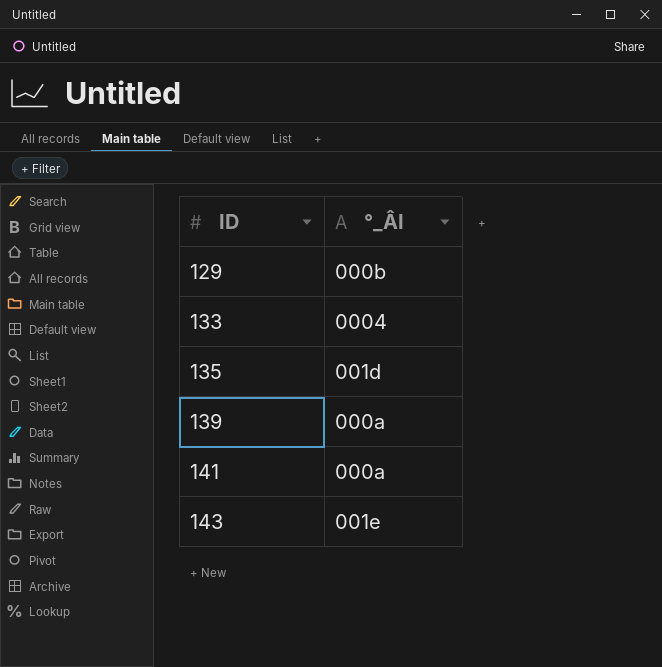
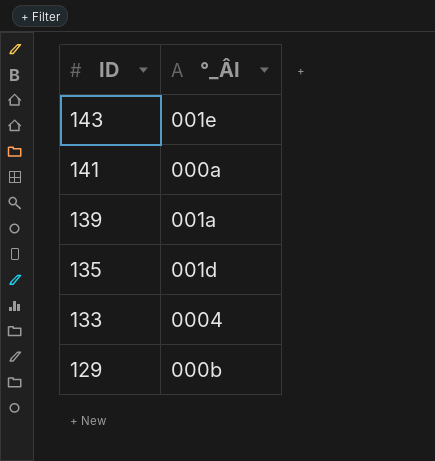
row order: ID ascending -> ID descending
139 | °_ÂI: 000a -> 001a

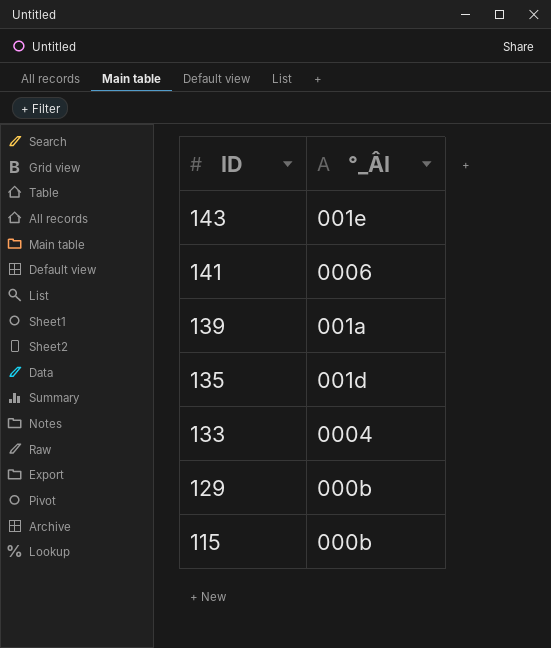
141 | °_ÂI: 000a -> 0006
row 115: none -> 000b

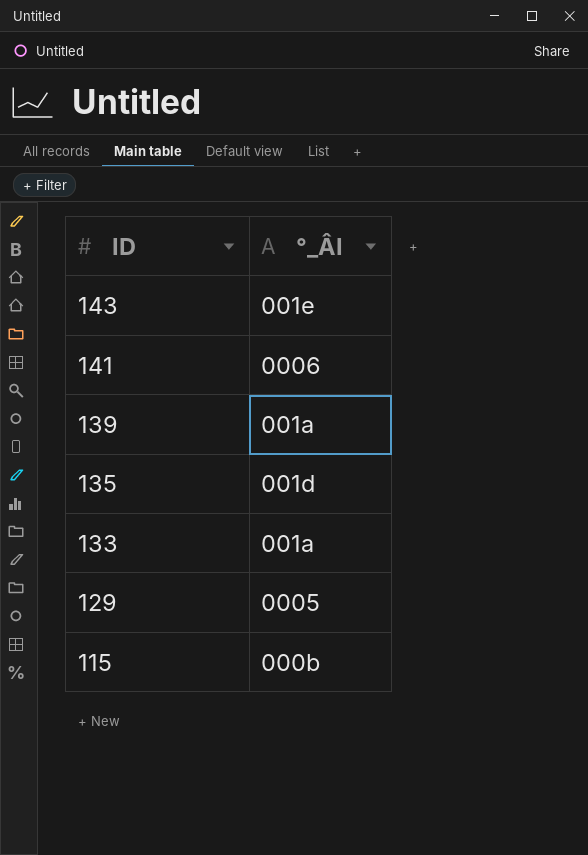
133 | °_ÂI: 0004 -> 001a
129 | °_ÂI: 000b -> 0005

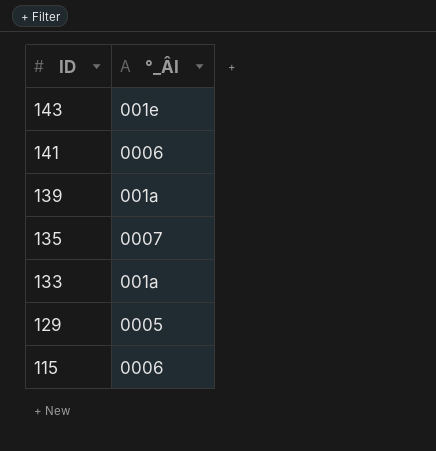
135 | °_ÂI: 001d -> 0007
115 | °_ÂI: 000b -> 0006

